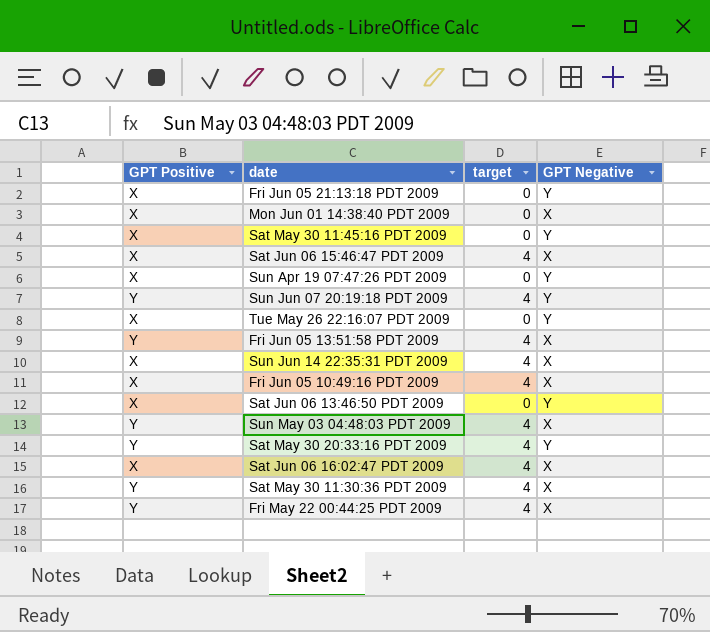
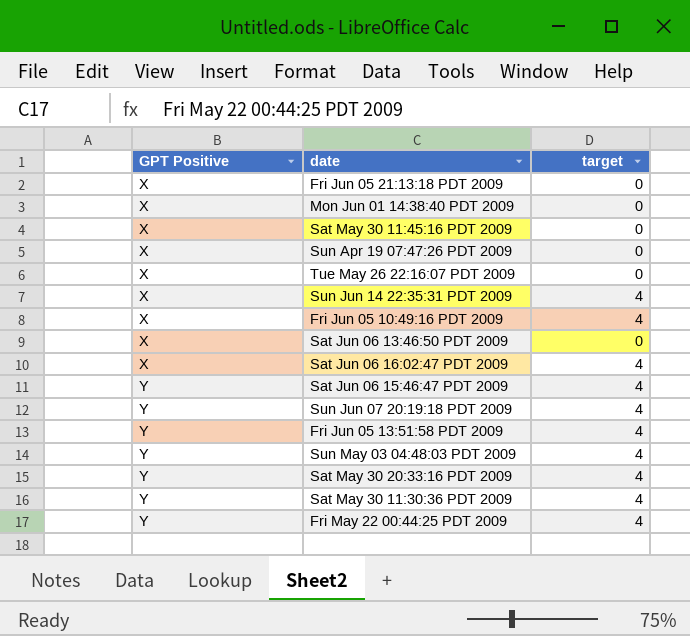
row order: none -> GPT Positive ascending
column GPT Negative | position: 4 -> none
Sat Jun 06 15:46:47 PDT 2009 | GPT Positive: X -> Y

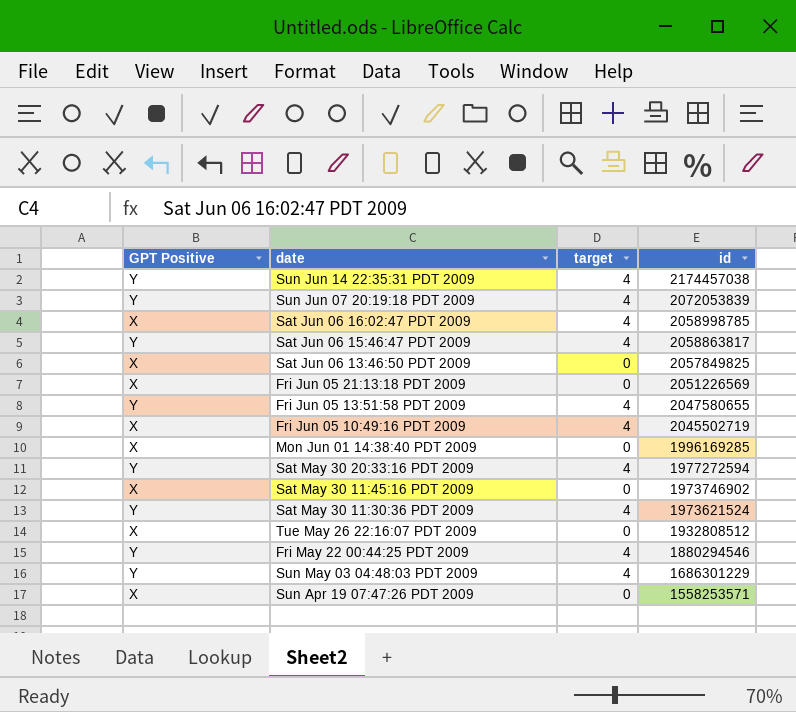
row order: GPT Positive ascending -> id descending
column id | position: none -> 4
Sun Jun 14 22:35:31 PDT 2009 | GPT Positive: X -> Y

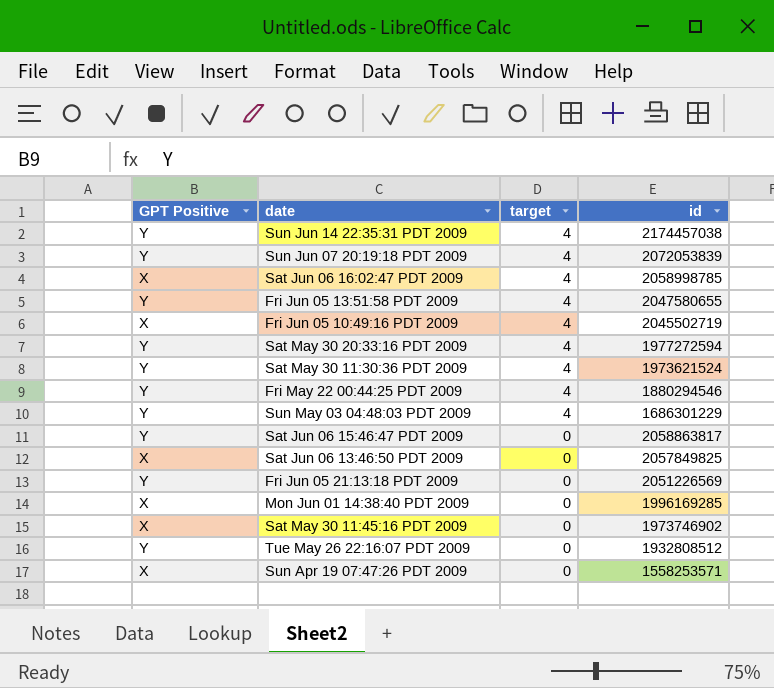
row order: id descending -> target descending
Sat Jun 06 15:46:47 PDT 2009 | target: 4 -> 0
Fri Jun 05 21:13:18 PDT 2009 | GPT Positive: X -> Y
Tue May 26 22:16:07 PDT 2009 | GPT Positive: X -> Y

